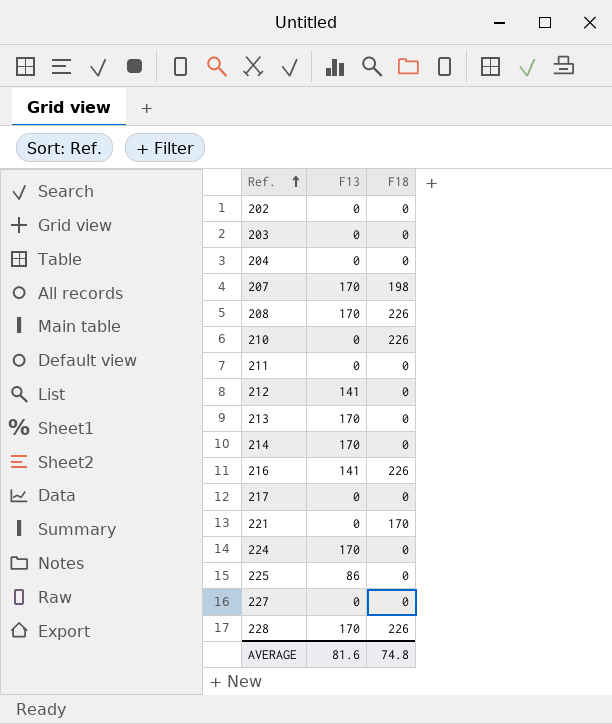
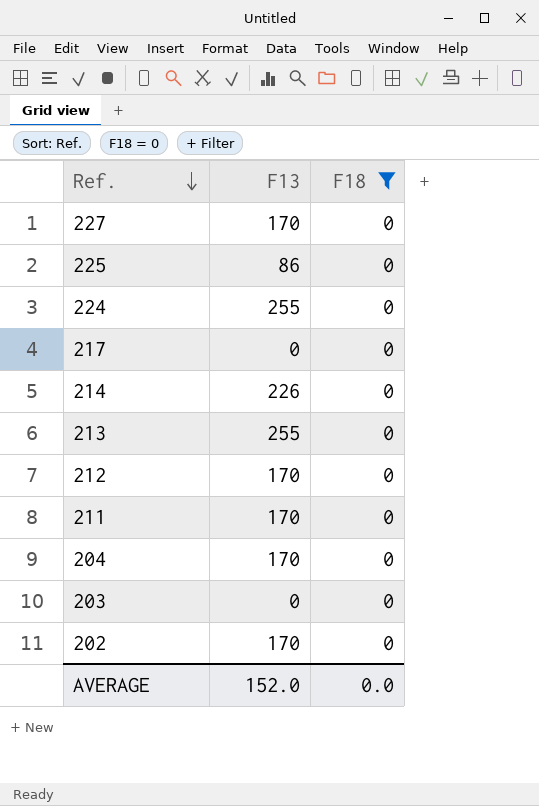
filter: none -> F18 = 0
row order: Ref. ascending -> Ref. descending
227 | F13: 0 -> 170
224 | F13: 170 -> 255
214 | F13: 170 -> 226
213 | F13: 170 -> 255
212 | F13: 141 -> 170
211 | F13: 0 -> 170
204 | F13: 0 -> 170
202 | F13: 0 -> 170
AVERAGE | F13: 81.6 -> 152.0
AVERAGE | F18: 74.8 -> 0.0

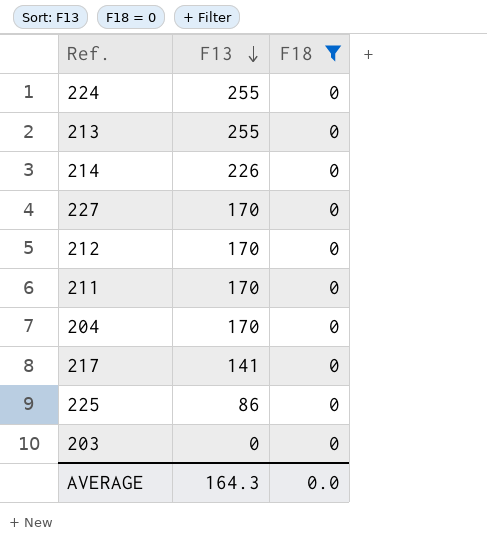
row order: Ref. descending -> F13 descending
row 202: 170 | 0 -> none
217 | F13: 0 -> 141
AVERAGE | F13: 152.0 -> 164.3

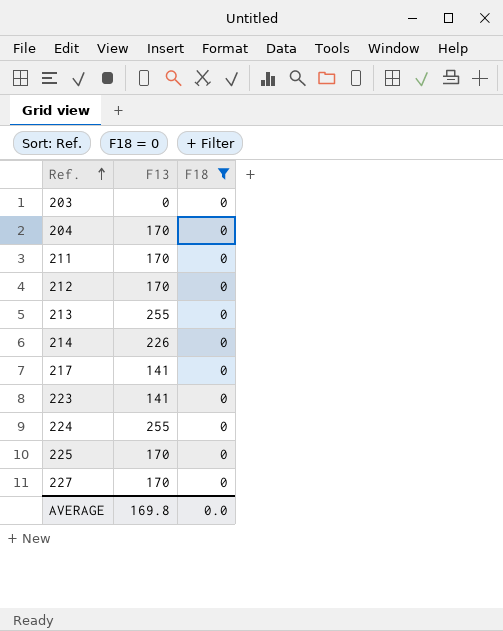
row order: F13 descending -> Ref. ascending
row 223: none -> 141 | 0
225 | F13: 86 -> 170
AVERAGE | F13: 164.3 -> 169.8

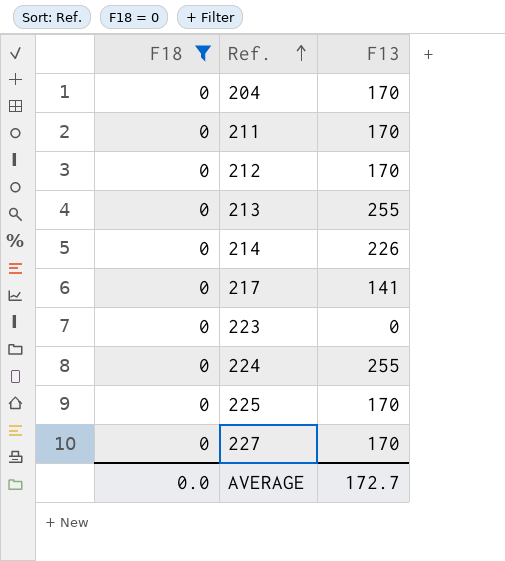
column F18 | position: 3 -> 1
row 203: 0 | 0 -> none
223 | F13: 141 -> 0
AVERAGE | F13: 169.8 -> 172.7

